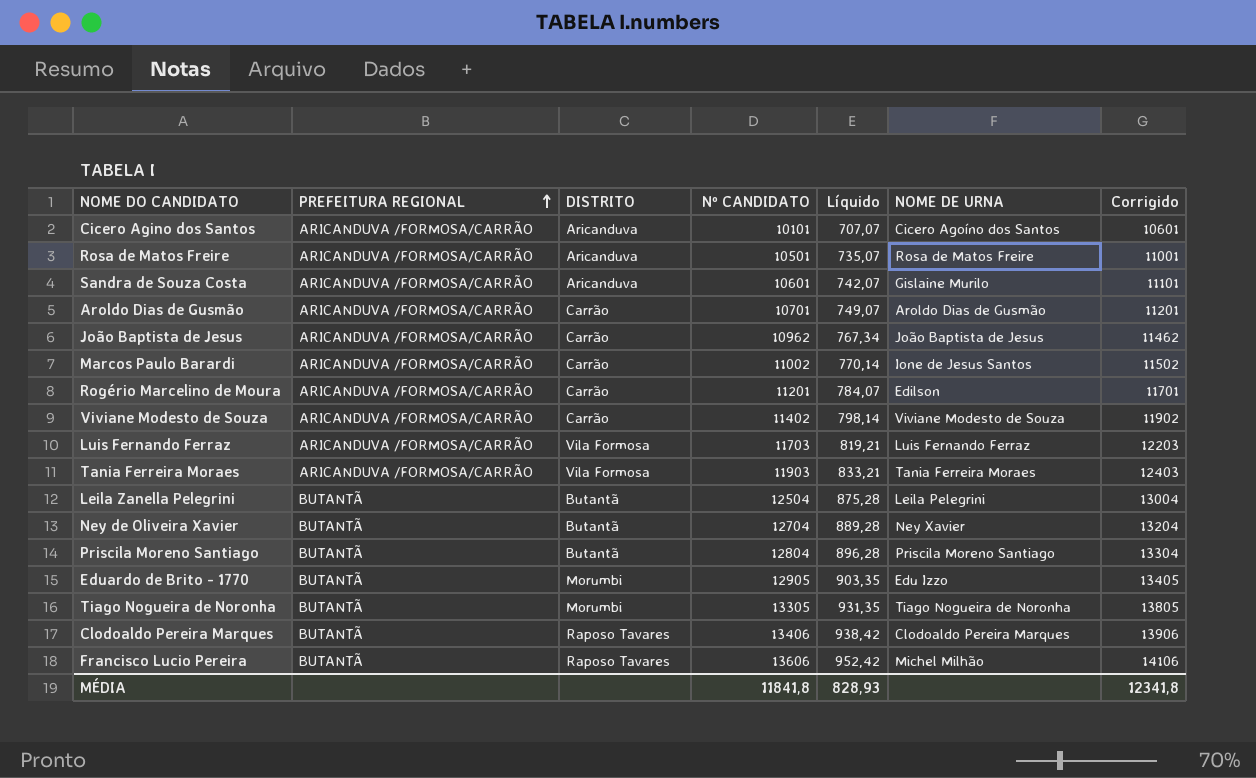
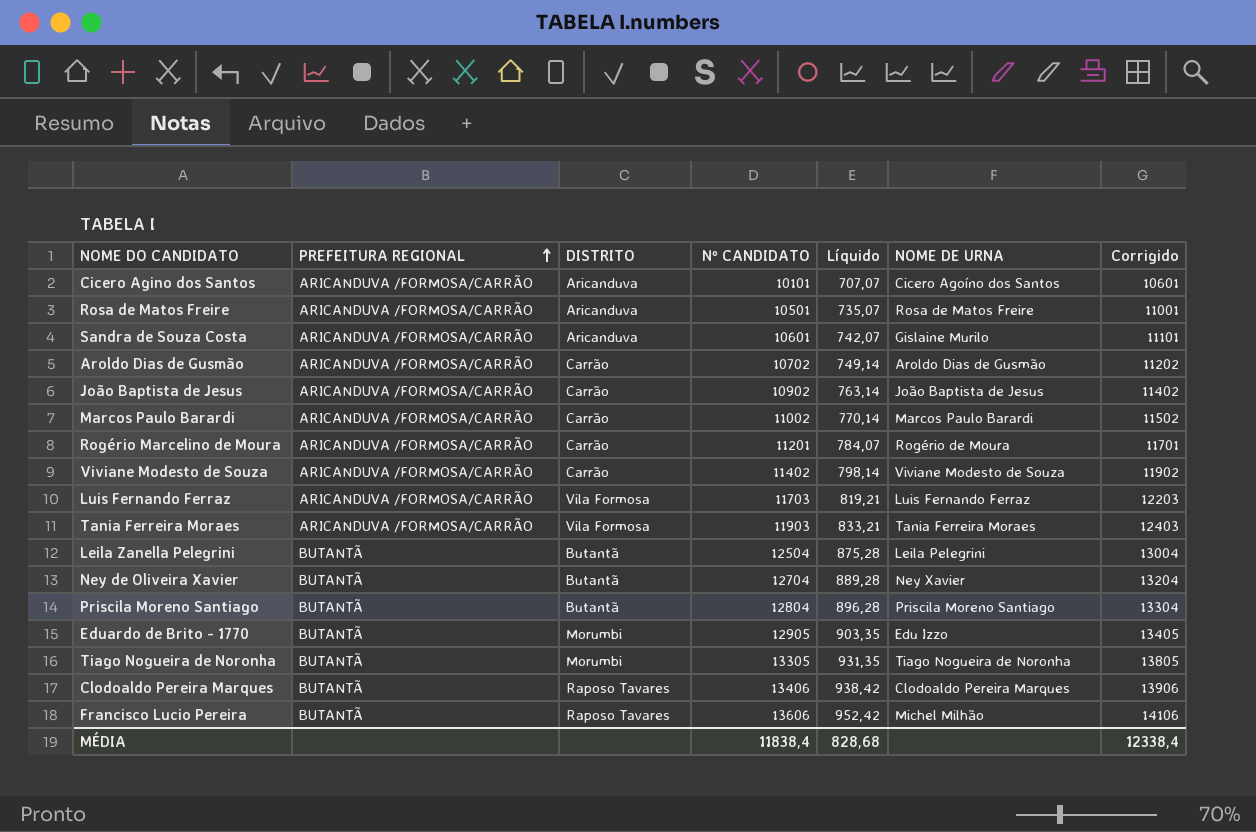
Aroldo Dias de Gusmão | Nº CANDIDATO: 10701 -> 10702
Aroldo Dias de Gusmão | Líquido: 749,07 -> 749,14
Aroldo Dias de Gusmão | Corrigido: 11201 -> 11202
João Baptista de Jesus | Nº CANDIDATO: 10962 -> 10902
João Baptista de Jesus | Líquido: 767,34 -> 763,14
João Baptista de Jesus | Corrigido: 11462 -> 11402
Marcos Paulo Barardi | NOME DE URNA: Ione de Jesus Santos -> Marcos Paulo Barardi
Rogério Marcelino de Moura | NOME DE URNA: Edilson -> Rogério de Moura
MÉDIA | Nº CANDIDATO: 11841,8 -> 11838,4
MÉDIA | Líquido: 828,93 -> 828,68
MÉDIA | Corrigido: 12341,8 -> 12338,4

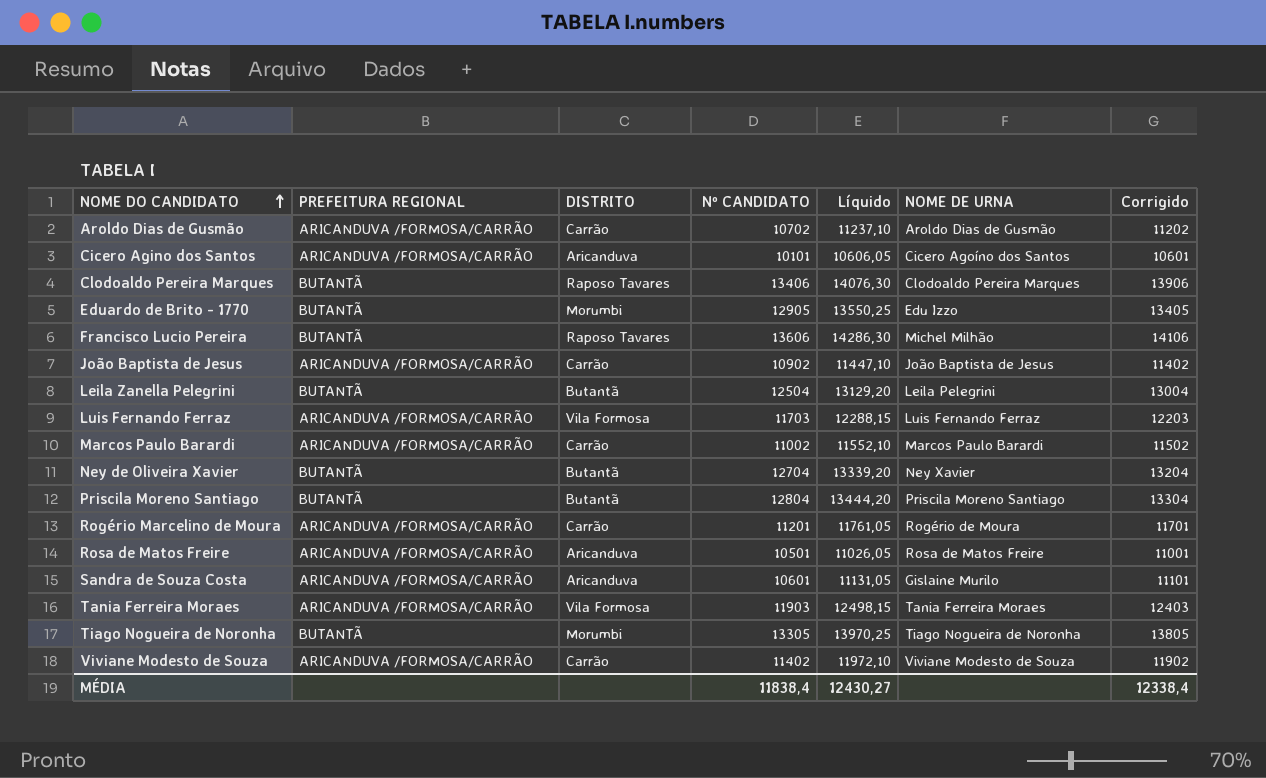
row order: PREFEITURA REGIONAL ascending -> NOME DO CANDIDATO ascending
column Líquido | formula: [Nº CANDIDATO] * 0,07 -> [Nº CANDIDATO] * 1,05
MÉDIA | Líquido: 828,68 -> 12430,27

